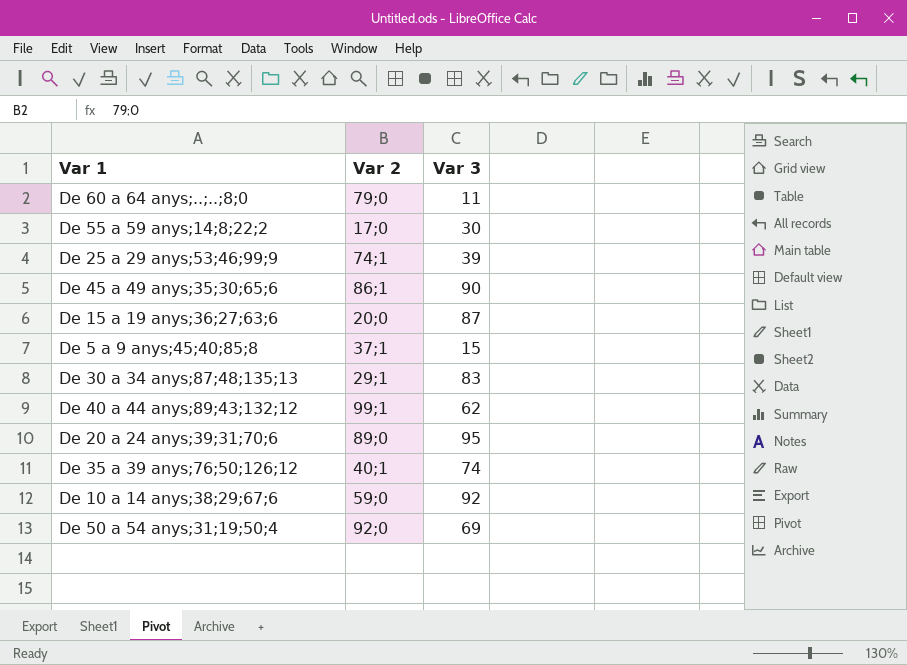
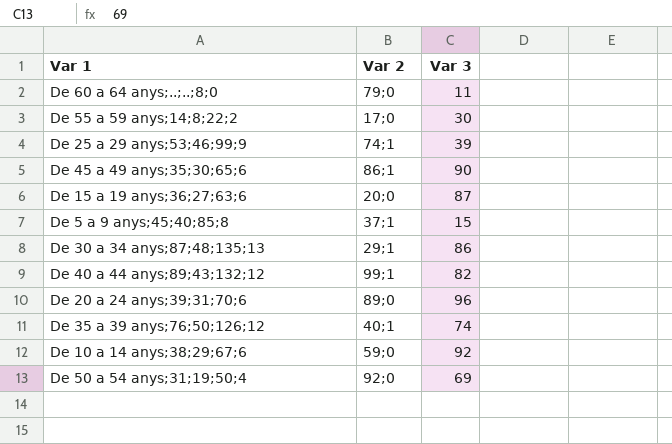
De 30 a 34 anys;87;48;135;13 | Var 3: 83 -> 86
De 40 a 44 anys;89;43;132;12 | Var 3: 62 -> 82
De 20 a 24 anys;39;31;70;6 | Var 3: 95 -> 96

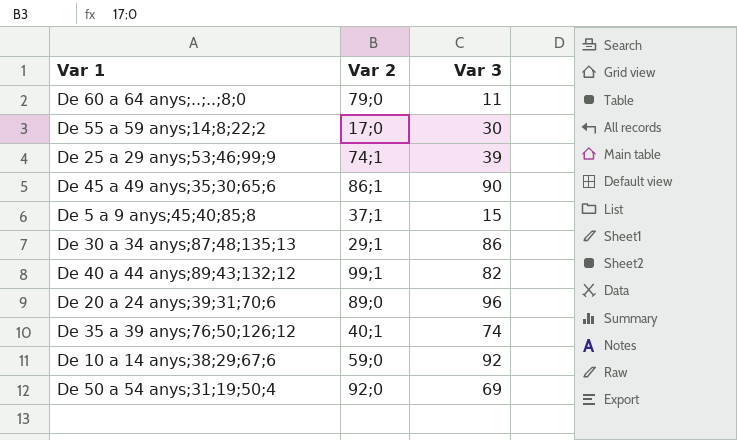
row De 15 a 19 anys;36;27;63;6: 20;0 | 87 -> none

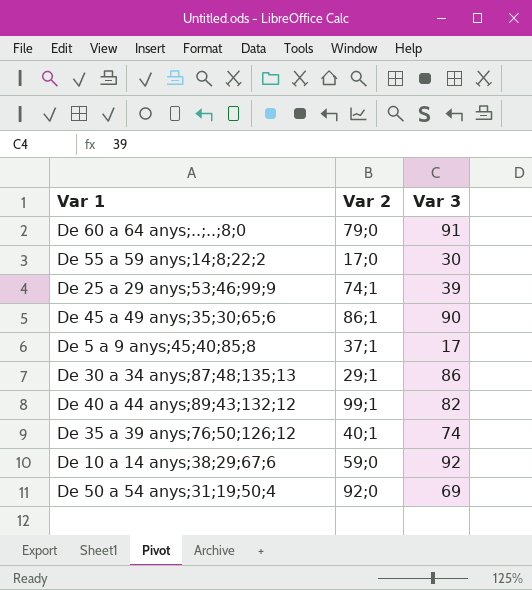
row De 20 a 24 anys;39;31;70;6: 89;0 | 96 -> none
De 60 a 64 anys;..;..;8;0 | Var 3: 11 -> 91
De 5 a 9 anys;45;40;85;8 | Var 3: 15 -> 17

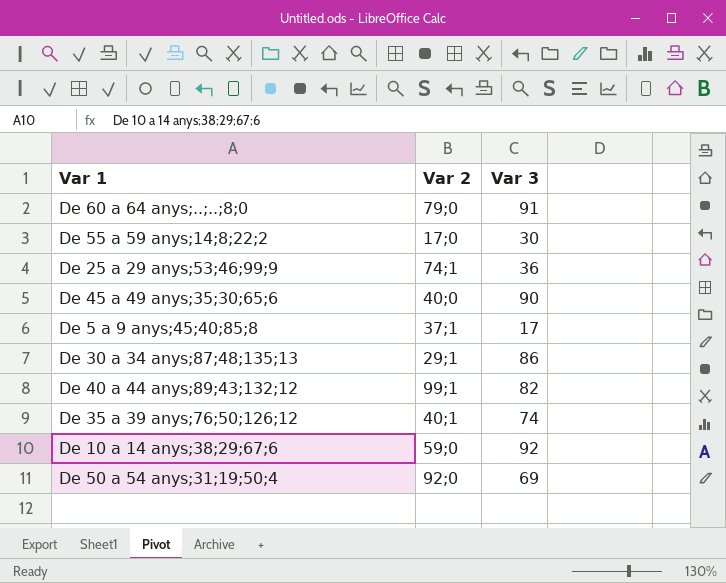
De 25 a 29 anys;53;46;99;9 | Var 3: 39 -> 36
De 45 a 49 anys;35;30;65;6 | Var 2: 86;1 -> 40;0

